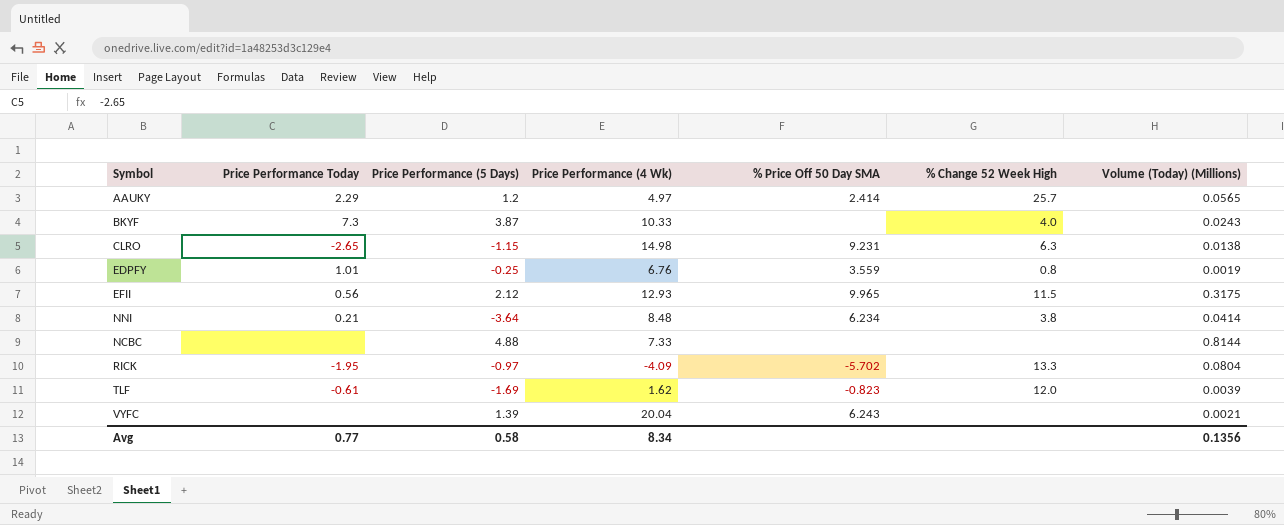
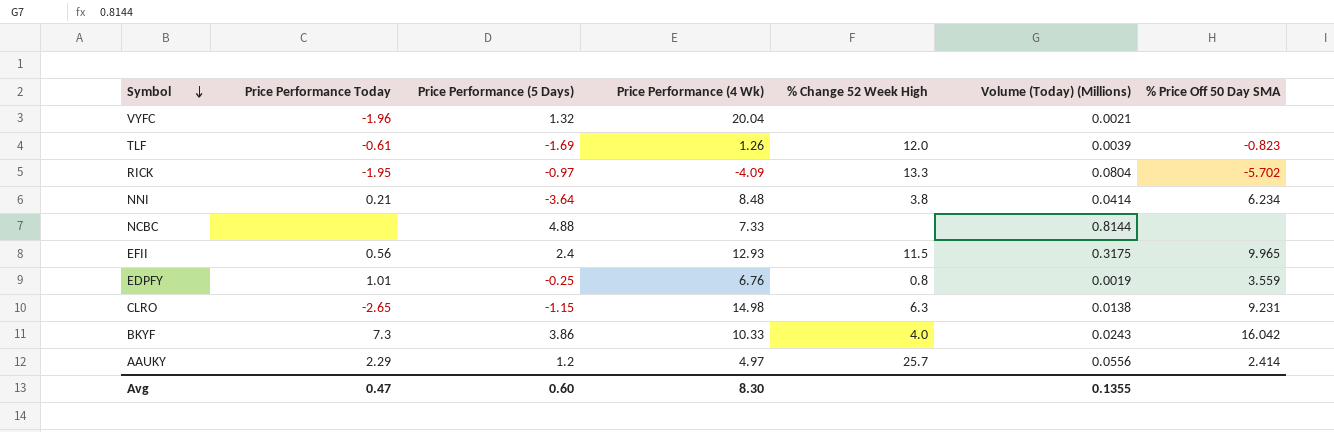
row order: none -> Symbol descending
column % Price Off 50 Day SMA | position: 5 -> 7
VYFC | Price Performance Today: none -> -1.96
VYFC | Price Performance (5 Days): 1.39 -> 1.32
VYFC | % Price Off 50 Day SMA: 6.243 -> none
TLF | Price Performance (4 Wk): 1.62 -> 1.26
EFII | Price Performance (5 Days): 2.12 -> 2.4
BKYF | Price Performance (5 Days): 3.87 -> 3.86
BKYF | % Price Off 50 Day SMA: none -> 16.042
AAUKY | Volume (Today) (Millions): 0.0565 -> 0.0556
Avg | Price Performance Today: 0.77 -> 0.47
Avg | Price Performance (5 Days): 0.58 -> 0.60
Avg | Price Performance (4 Wk): 8.34 -> 8.30
Avg | Volume (Today) (Millions): 0.1356 -> 0.1355

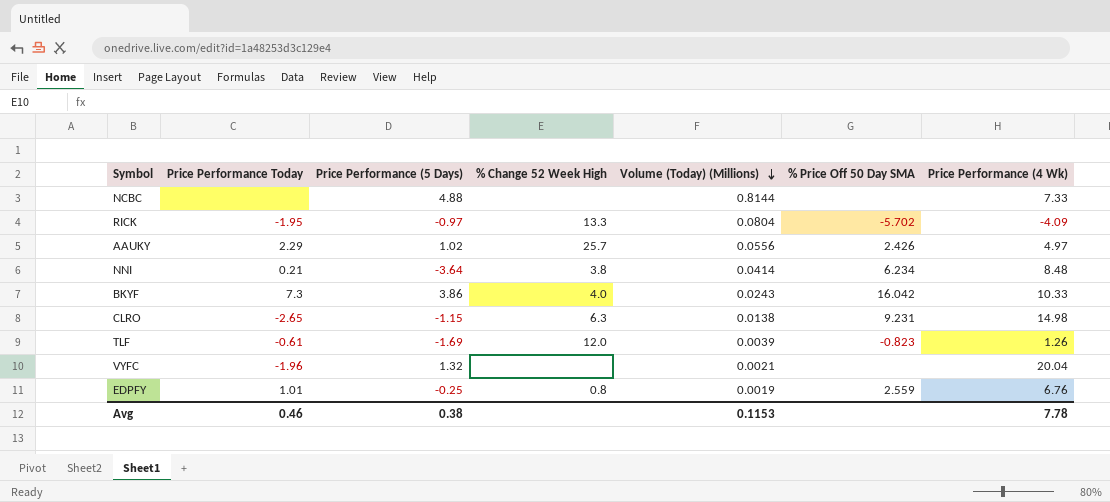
row order: Symbol descending -> Volume (Today) (Millions) descending
column Price Performance (4 Wk) | position: 4 -> 7
row EFII: 0.56 | 2.4 | 12.93 | 11.5 | 0.3175 | 9.965 -> none
AAUKY | Price Performance (5 Days): 1.2 -> 1.02
AAUKY | % Price Off 50 Day SMA: 2.414 -> 2.426
EDPFY | % Price Off 50 Day SMA: 3.559 -> 2.559
Avg | Price Performance Today: 0.47 -> 0.46
Avg | Price Performance (5 Days): 0.60 -> 0.38
Avg | Volume (Today) (Millions): 0.1355 -> 0.1153
Avg | Price Performance (4 Wk): 8.30 -> 7.78

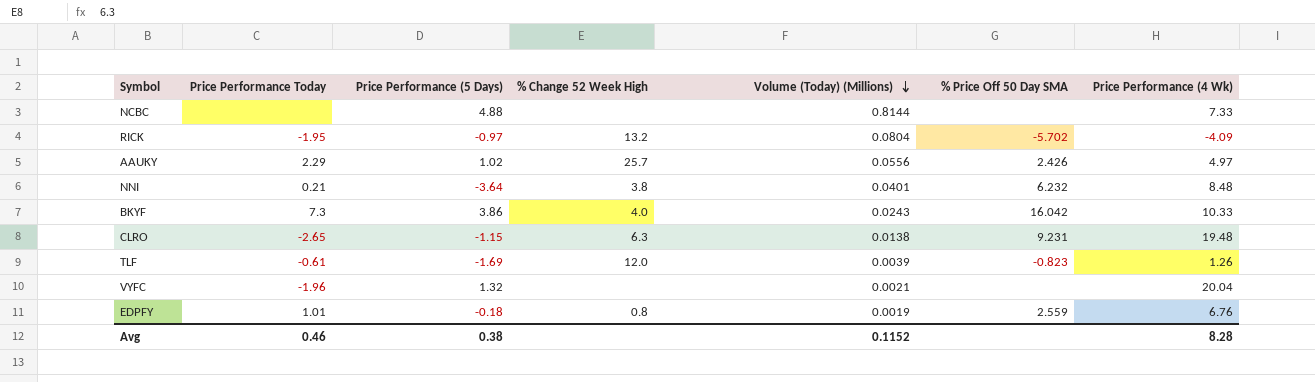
RICK | % Change 52 Week High: 13.3 -> 13.2
NNI | Volume (Today) (Millions): 0.0414 -> 0.0401
NNI | % Price Off 50 Day SMA: 6.234 -> 6.232
CLRO | Price Performance (4 Wk): 14.98 -> 19.48
EDPFY | Price Performance (5 Days): -0.25 -> -0.18
Avg | Volume (Today) (Millions): 0.1153 -> 0.1152
Avg | Price Performance (4 Wk): 7.78 -> 8.28

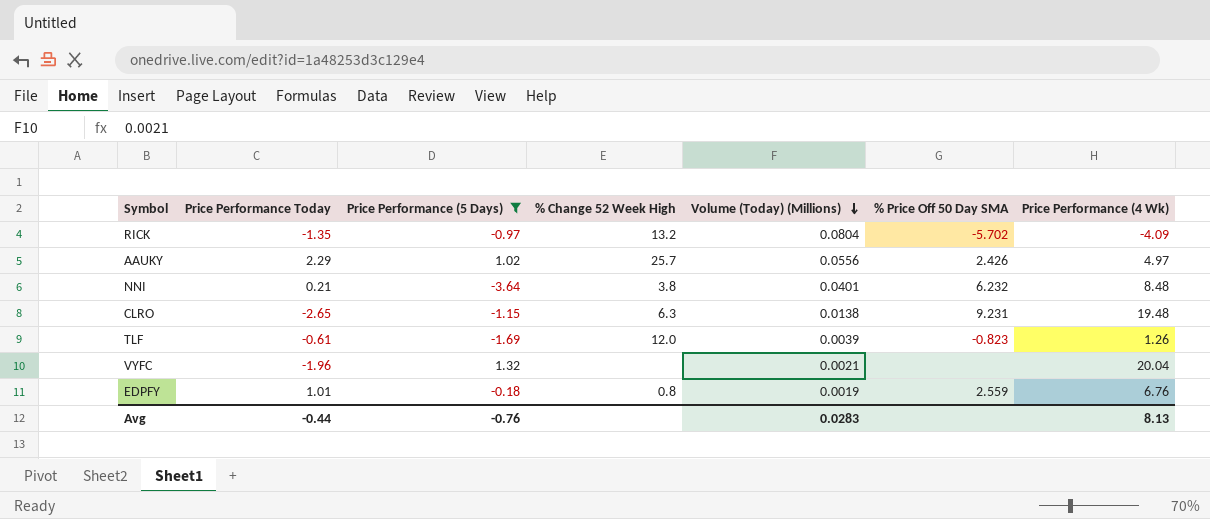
filter: none -> Price Performance (5 Days) <= 1.32
RICK | Price Performance Today: -1.95 -> -1.35
Avg | Price Performance Today: 0.46 -> -0.44
Avg | Price Performance (5 Days): 0.38 -> -0.76
Avg | Volume (Today) (Millions): 0.1152 -> 0.0283
Avg | Price Performance (4 Wk): 8.28 -> 8.13

